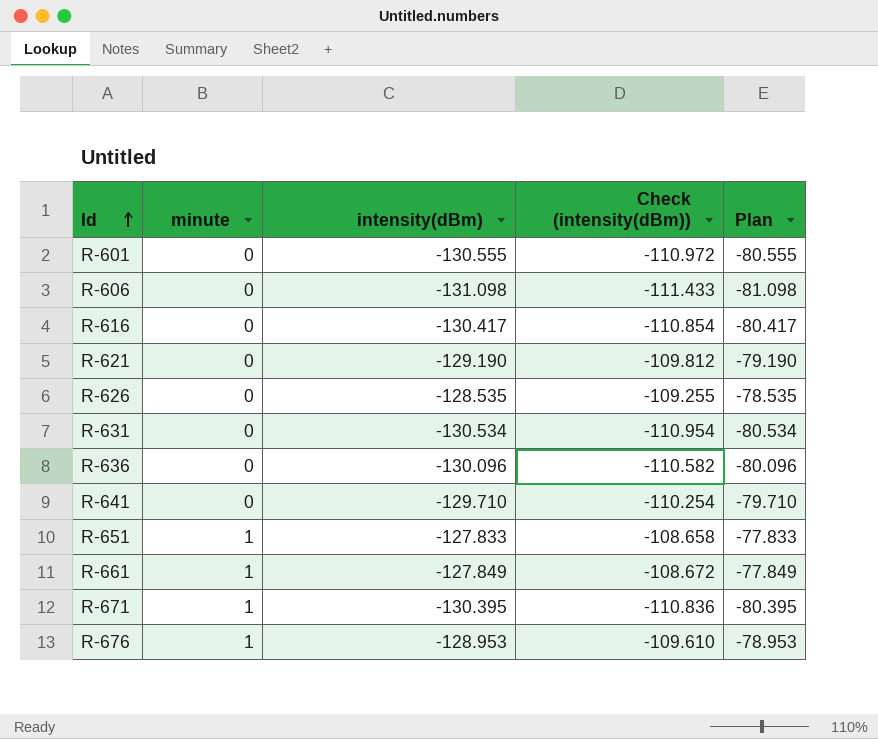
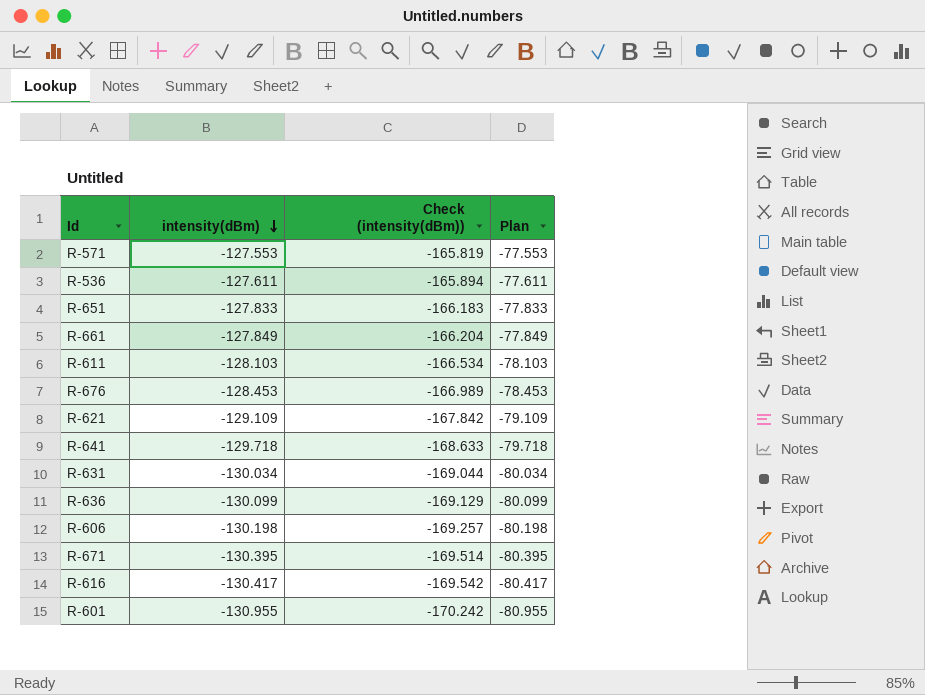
row order: Id ascending -> intensity(dBm) descending
column minute | position: 2 -> none
column Check (intensity(dBm)) | formula: [intensity(dBm)] * 0.85 -> [intensity(dBm)] * 1.3
row R-626: 0 | -128.535 | -109.255 | -78.535 -> none
row R-571: none -> -127.553 | -165.819 | -77.553
row R-536: none -> -127.611 | -165.894 | -77.611
row R-611: none -> -128.103 | -166.534 | -78.103
R-676 | intensity(dBm): -128.953 -> -128.453
R-676 | Plan: -78.953 -> -78.453
R-621 | intensity(dBm): -129.190 -> -129.109
R-621 | Plan: -79.190 -> -79.109
R-641 | intensity(dBm): -129.710 -> -129.718
R-641 | Plan: -79.710 -> -79.718
R-631 | intensity(dBm): -130.534 -> -130.034
R-631 | Plan: -80.534 -> -80.034
R-636 | intensity(dBm): -130.096 -> -130.099
R-636 | Plan: -80.096 -> -80.099
R-606 | intensity(dBm): -131.098 -> -130.198
R-606 | Plan: -81.098 -> -80.198
R-601 | intensity(dBm): -130.555 -> -130.955
R-601 | Plan: -80.555 -> -80.955

